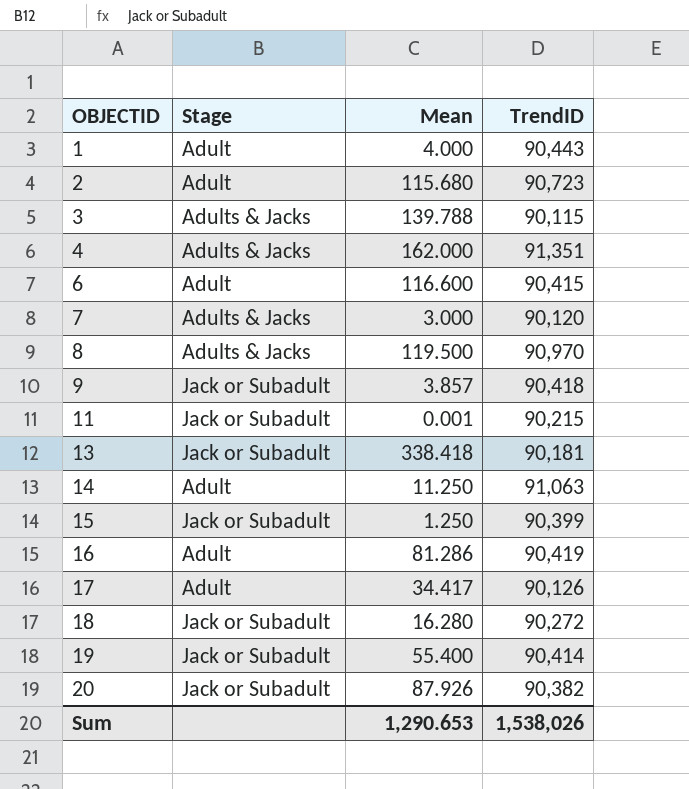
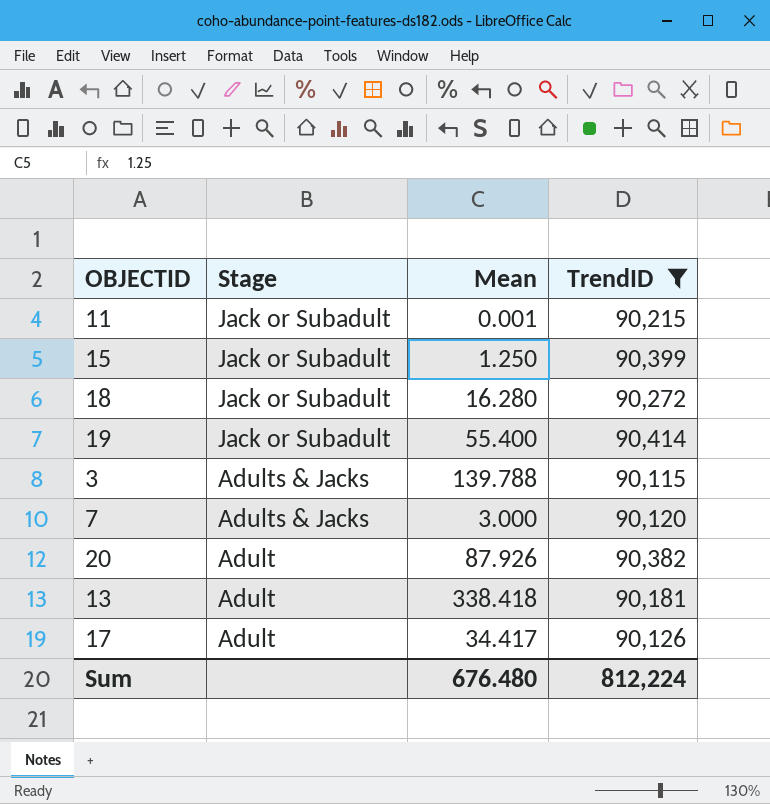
filter: none -> TrendID <= 90,414
row order: OBJECTID ascending -> Stage descending
20 | Stage: Jack or Subadult -> Adult
13 | Stage: Jack or Subadult -> Adult
Sum | Mean: 1,290.653 -> 676.480
Sum | TrendID: 1,538,026 -> 812,224

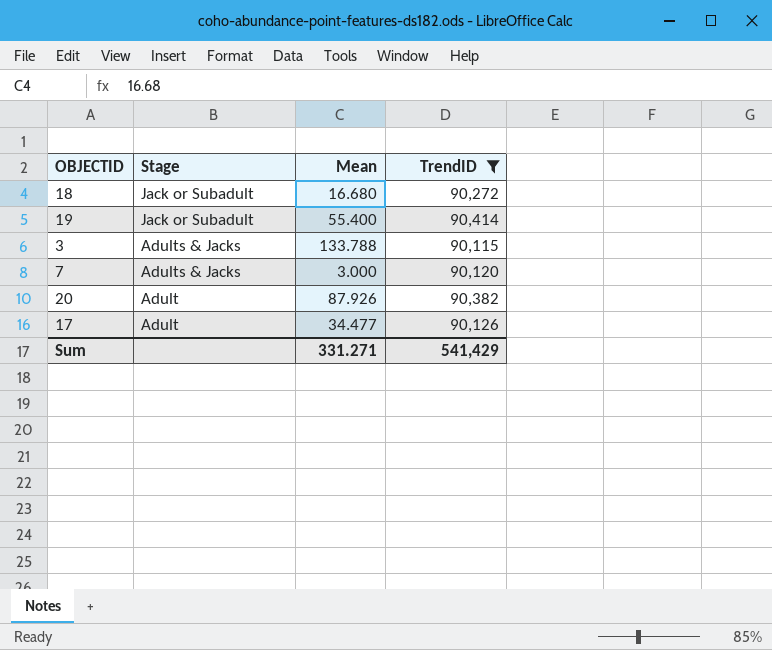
row 11: Jack or Subadult | 0.001 | 90,215 -> none
row 15: Jack or Subadult | 1.250 | 90,399 -> none
row 13: Adult | 338.418 | 90,181 -> none
18 | Mean: 16.280 -> 16.680
3 | Mean: 139.788 -> 133.788
17 | Mean: 34.417 -> 34.477
Sum | Mean: 676.480 -> 331.271
Sum | TrendID: 812,224 -> 541,429

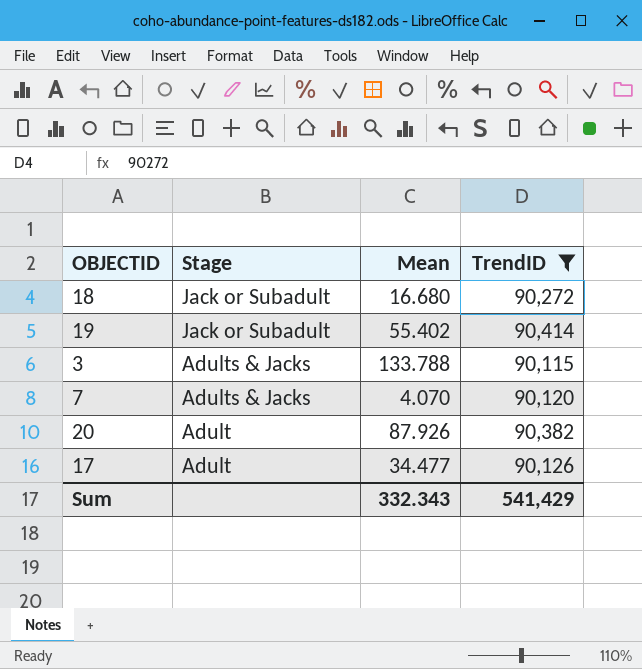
19 | Mean: 55.400 -> 55.402
7 | Mean: 3.000 -> 4.070
Sum | Mean: 331.271 -> 332.343

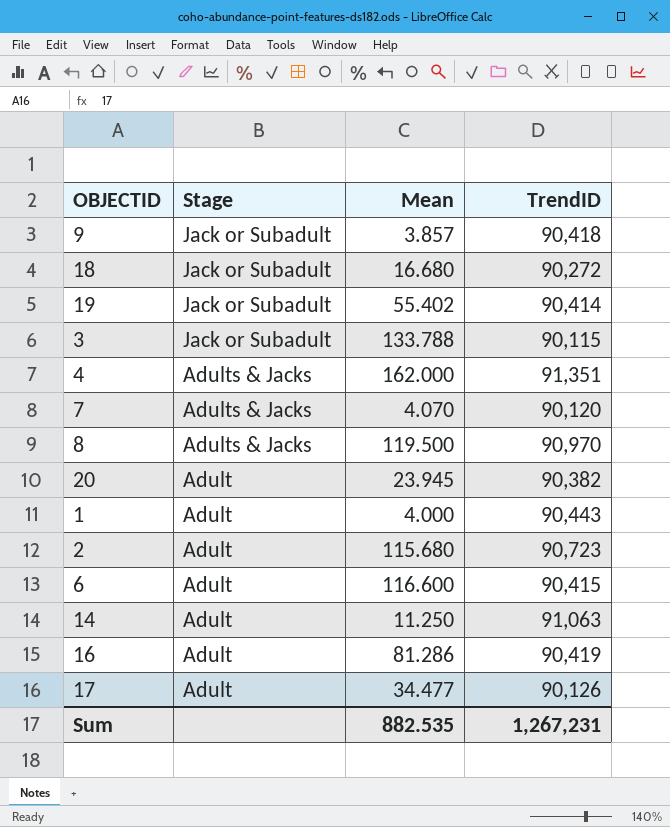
filter: TrendID <= 90,414 -> none
3 | Stage: Adults & Jacks -> Jack or Subadult
20 | Mean: 87.926 -> 23.945
Sum | Mean: 332.343 -> 882.535
Sum | TrendID: 541,429 -> 1,267,231

